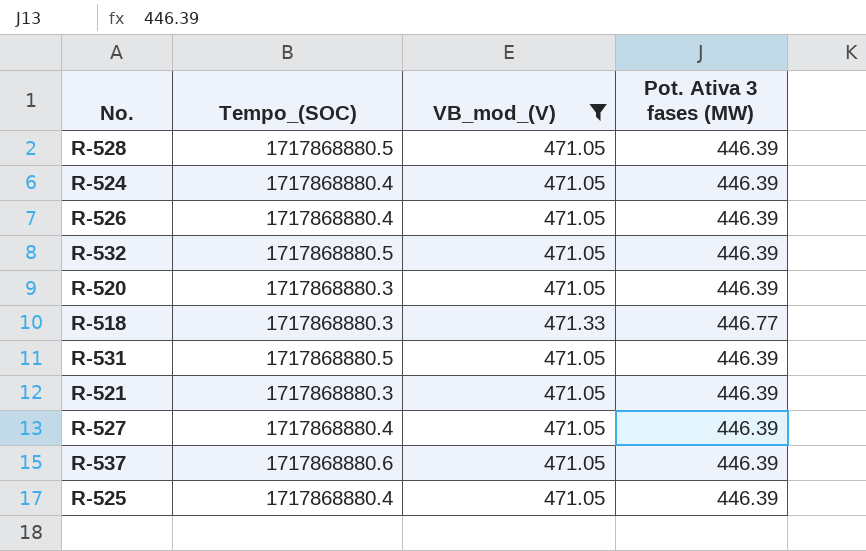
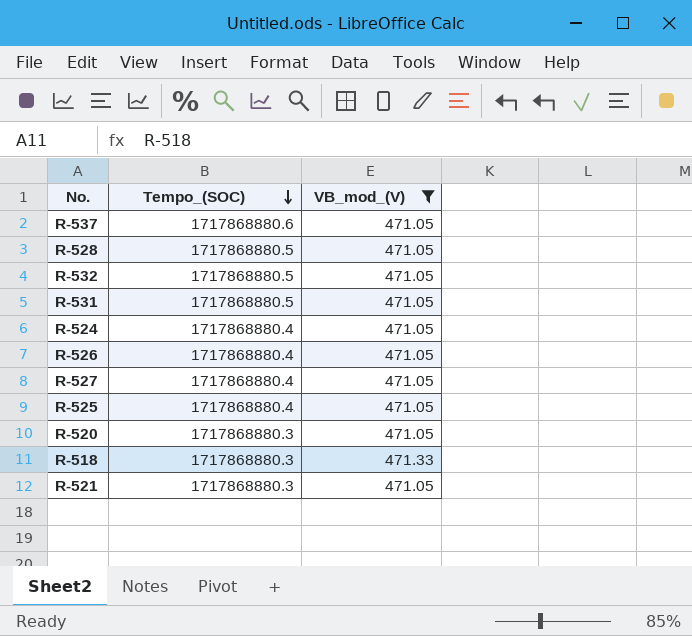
row order: none -> Tempo_(SOC) descending
column Pot. Ativa 3 fases (MW) | position: 4 -> none

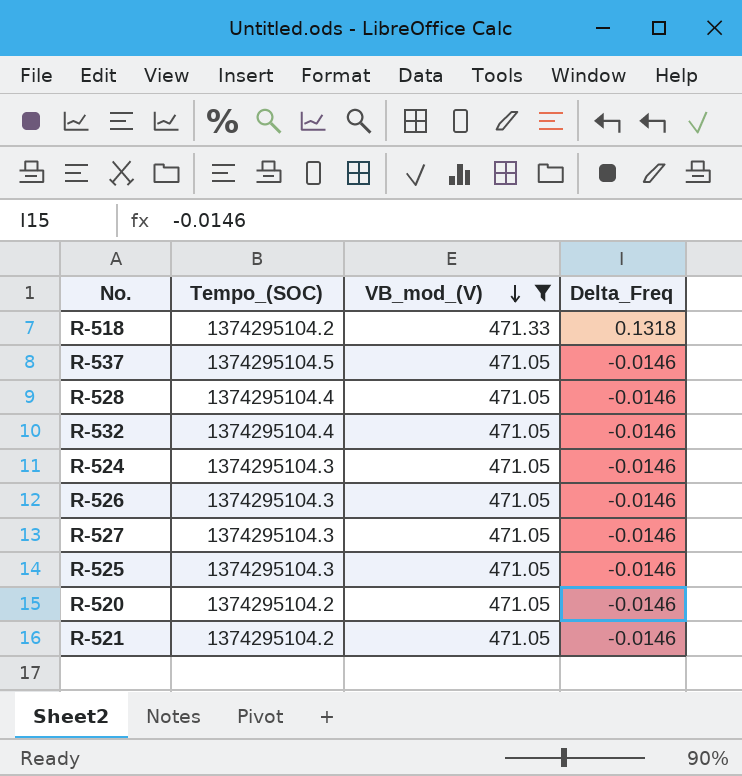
row order: Tempo_(SOC) descending -> VB_mod_(V) descending
column Delta_Freq | position: none -> 4
row R-531: 1717868880.5 | 471.05 -> none
R-518 | Tempo_(SOC): 1717868880.3 -> 1374295104.2
R-537 | Tempo_(SOC): 1717868880.6 -> 1374295104.5
R-528 | Tempo_(SOC): 1717868880.5 -> 1374295104.4
R-532 | Tempo_(SOC): 1717868880.5 -> 1374295104.4
R-524 | Tempo_(SOC): 1717868880.4 -> 1374295104.3
R-526 | Tempo_(SOC): 1717868880.4 -> 1374295104.3
R-527 | Tempo_(SOC): 1717868880.4 -> 1374295104.3
R-525 | Tempo_(SOC): 1717868880.4 -> 1374295104.3
R-520 | Tempo_(SOC): 1717868880.3 -> 1374295104.2
R-521 | Tempo_(SOC): 1717868880.3 -> 1374295104.2

